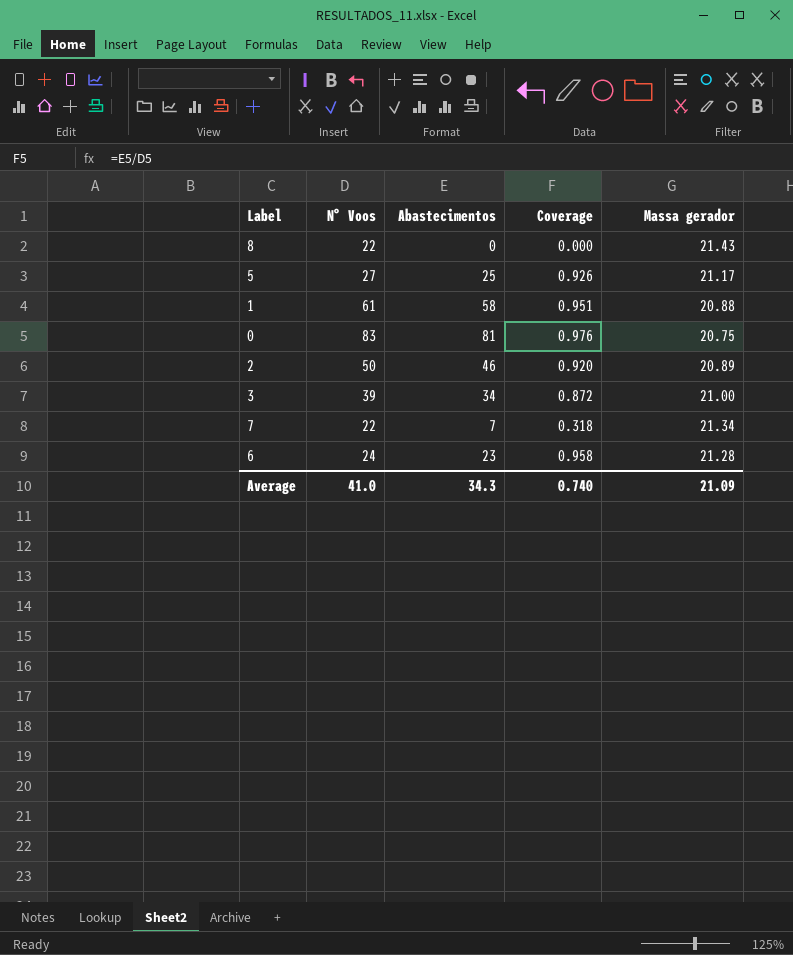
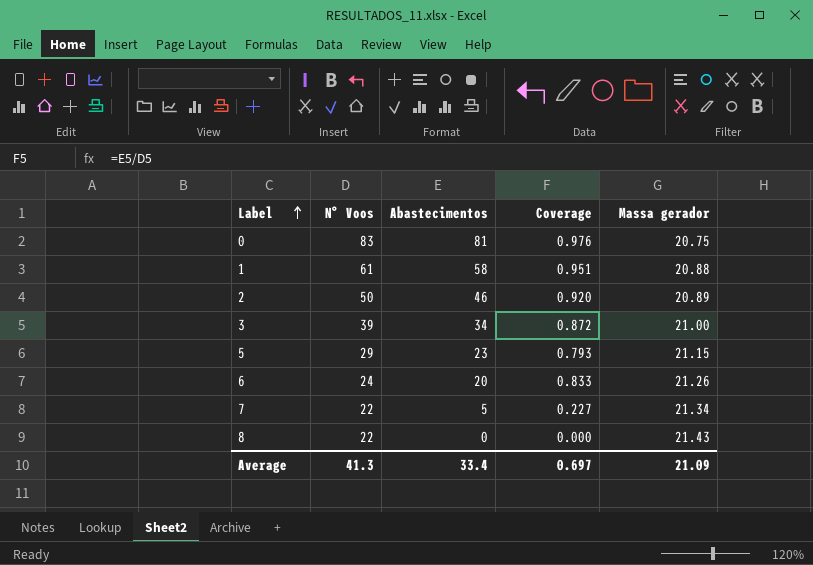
row order: none -> Label ascending
5 | N° Voos: 27 -> 29
5 | Abastecimentos: 25 -> 23
5 | Coverage: 0.926 -> 0.793
5 | Massa gerador: 21.17 -> 21.15
6 | Abastecimentos: 23 -> 20
6 | Coverage: 0.958 -> 0.833
6 | Massa gerador: 21.28 -> 21.26
7 | Abastecimentos: 7 -> 5
7 | Coverage: 0.318 -> 0.227
Average | N° Voos: 41.0 -> 41.3
Average | Abastecimentos: 34.3 -> 33.4
Average | Coverage: 0.740 -> 0.697

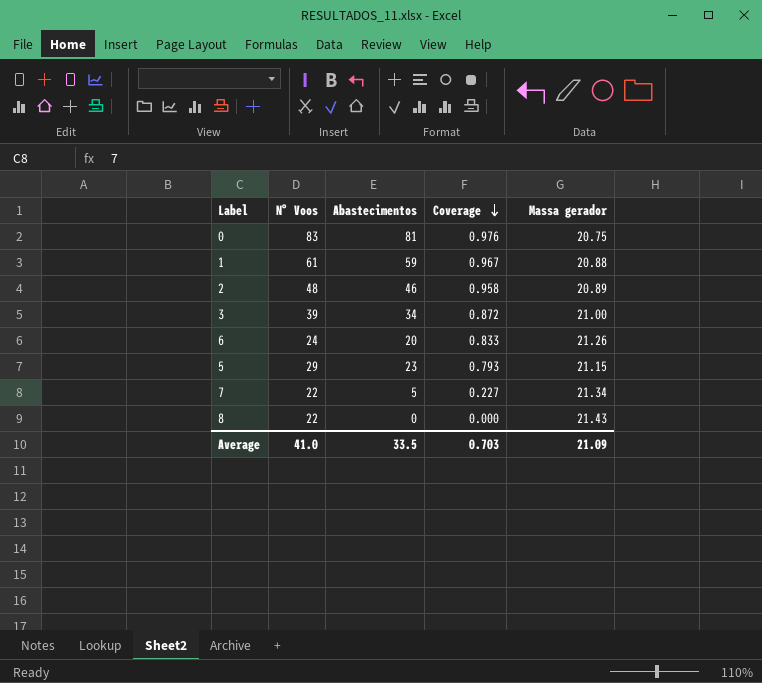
row order: Label ascending -> Coverage descending
1 | Abastecimentos: 58 -> 59
1 | Coverage: 0.951 -> 0.967
2 | N° Voos: 50 -> 48
2 | Coverage: 0.920 -> 0.958
Average | N° Voos: 41.3 -> 41.0
Average | Abastecimentos: 33.4 -> 33.5
Average | Coverage: 0.697 -> 0.703

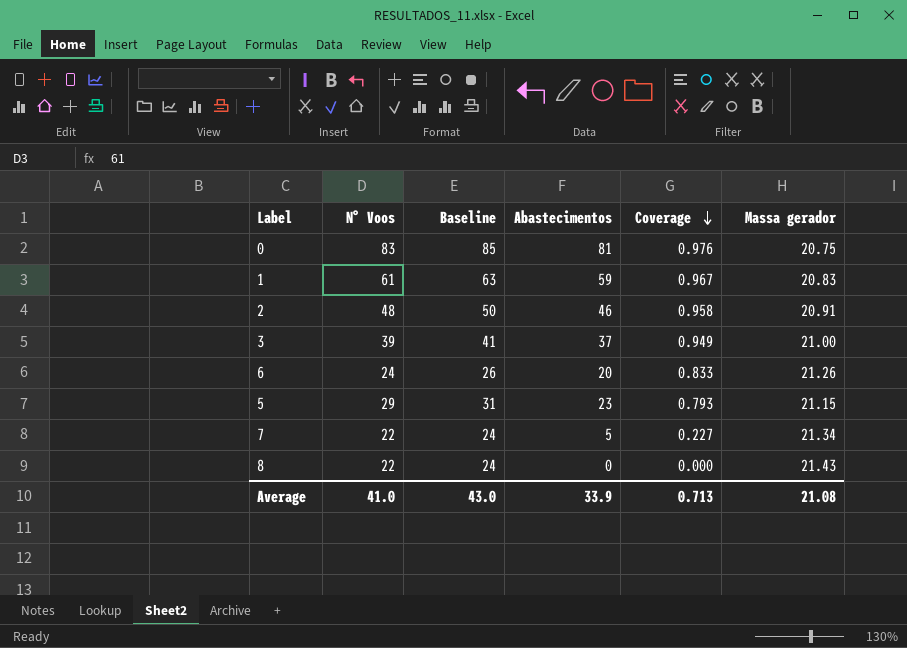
column Baseline | formula: none -> [N° Voos] + 2
1 | Massa gerador: 20.88 -> 20.83
2 | Massa gerador: 20.89 -> 20.91
3 | Abastecimentos: 34 -> 37
3 | Coverage: 0.872 -> 0.949
Average | Abastecimentos: 33.5 -> 33.9
Average | Coverage: 0.703 -> 0.713
Average | Massa gerador: 21.09 -> 21.08

